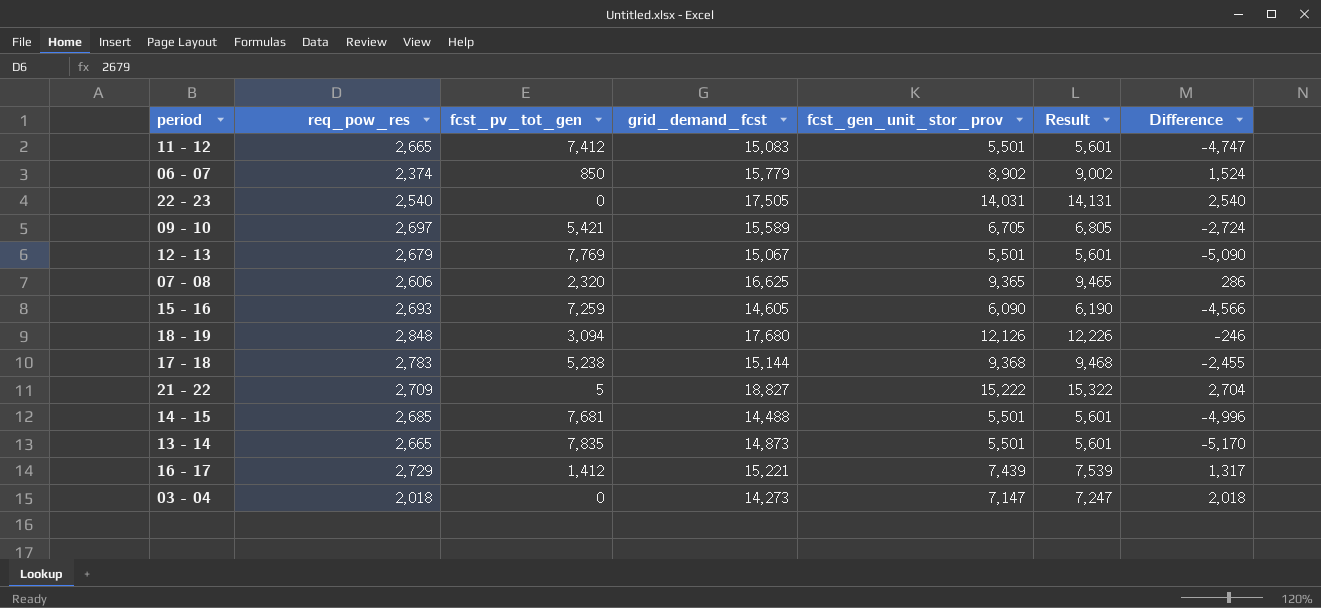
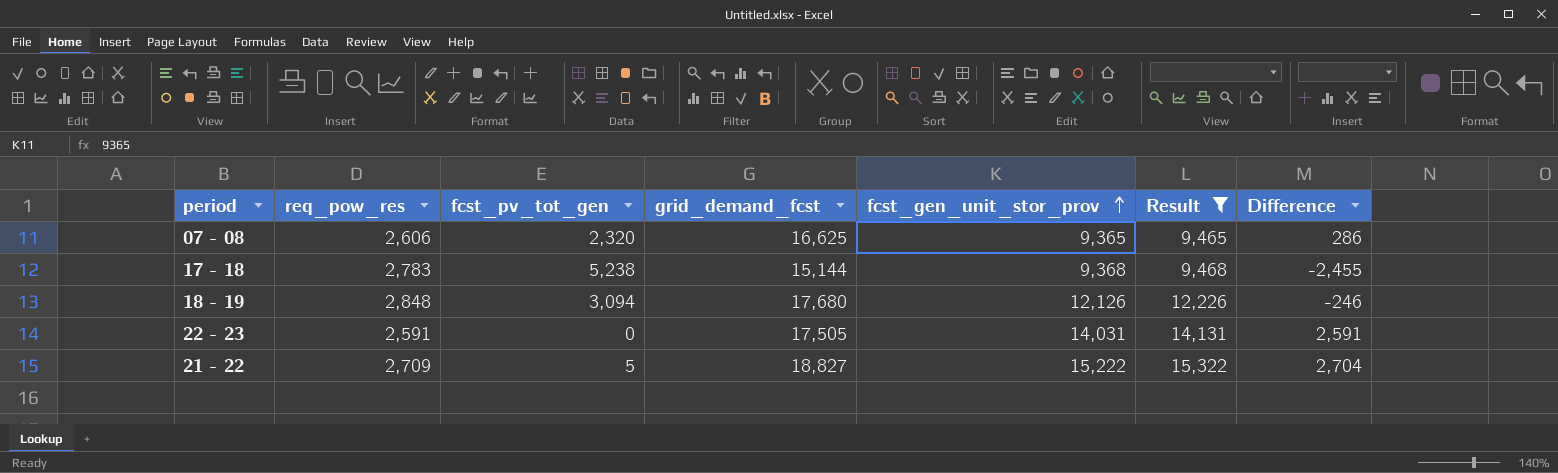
filter: none -> Result >= 9,465
row order: none -> fcst_gen_unit_stor_prov ascending
22 - 23 | req_pow_res: 2,540 -> 2,591
22 - 23 | Difference: 2,540 -> 2,591

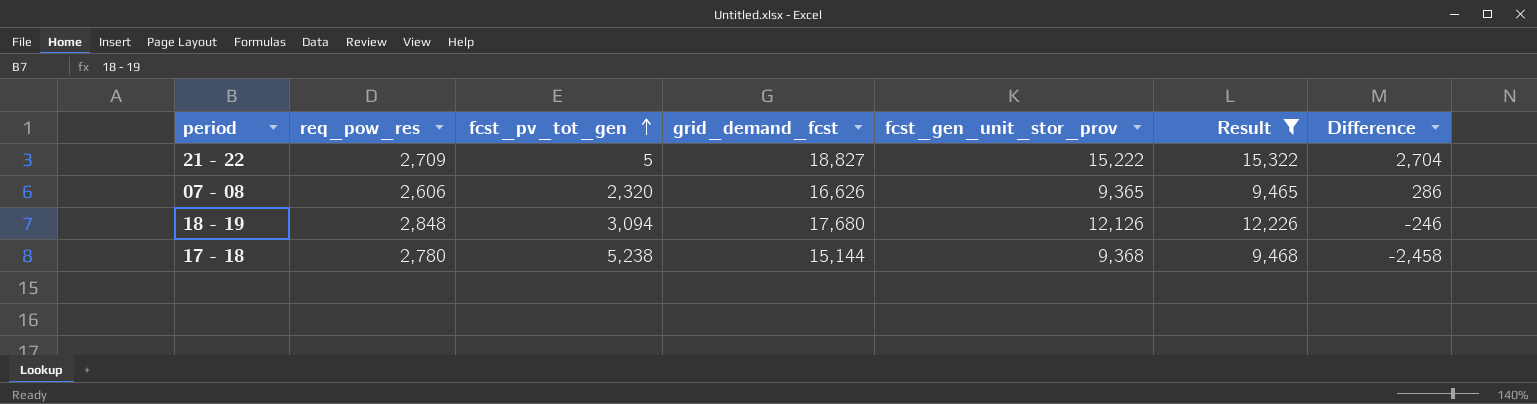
row order: fcst_gen_unit_stor_prov ascending -> fcst_pv_tot_gen ascending
row 22 - 23: 2,591 | 0 | 17,505 | 14,031 | 14,131 | 2,591 -> none
07 - 08 | grid_demand_fcst: 16,625 -> 16,626
17 - 18 | req_pow_res: 2,783 -> 2,780
17 - 18 | Difference: -2,455 -> -2,458

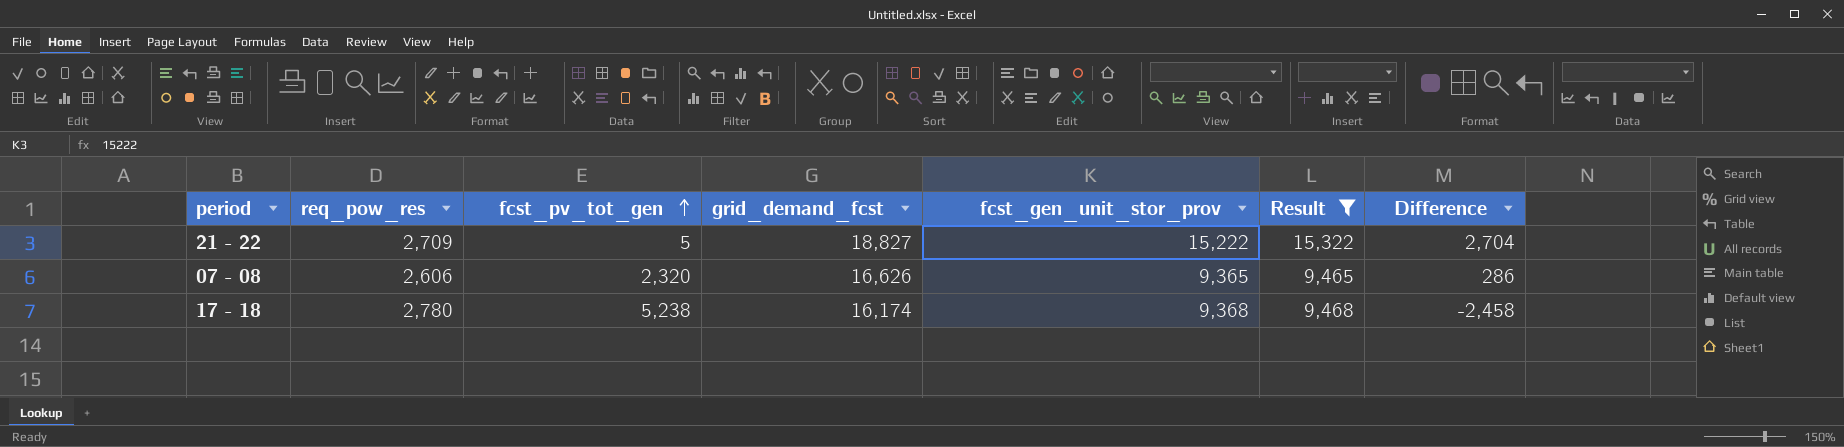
row 18 - 19: 2,848 | 3,094 | 17,680 | 12,126 | 12,226 | -246 -> none
17 - 18 | grid_demand_fcst: 15,144 -> 16,174

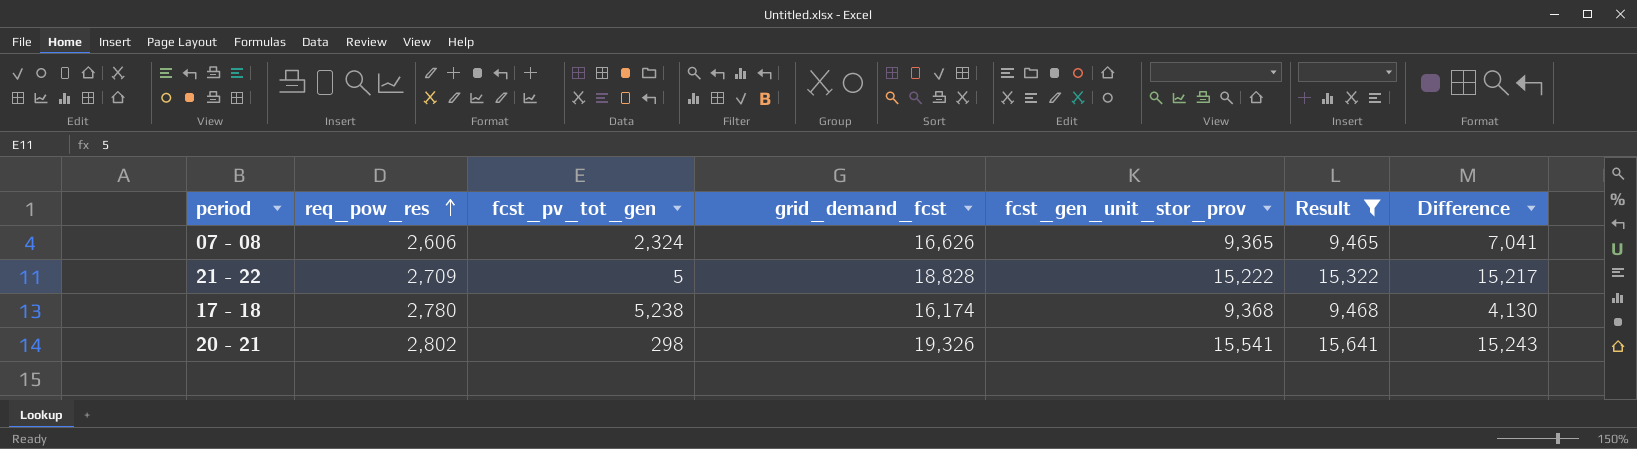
row order: fcst_pv_tot_gen ascending -> req_pow_res ascending
column Difference | formula: [req_pow_res] - [fcst_pv_tot_gen] -> [fcst_gen_unit_stor_prov] - [fcst_pv_tot_gen]
07 - 08 | fcst_pv_tot_gen: 2,320 -> 2,324
21 - 22 | grid_demand_fcst: 18,827 -> 18,828
row 20 - 21: none -> 2,802 | 298 | 19,326 | 15,541 | 15,641 | 15,243

